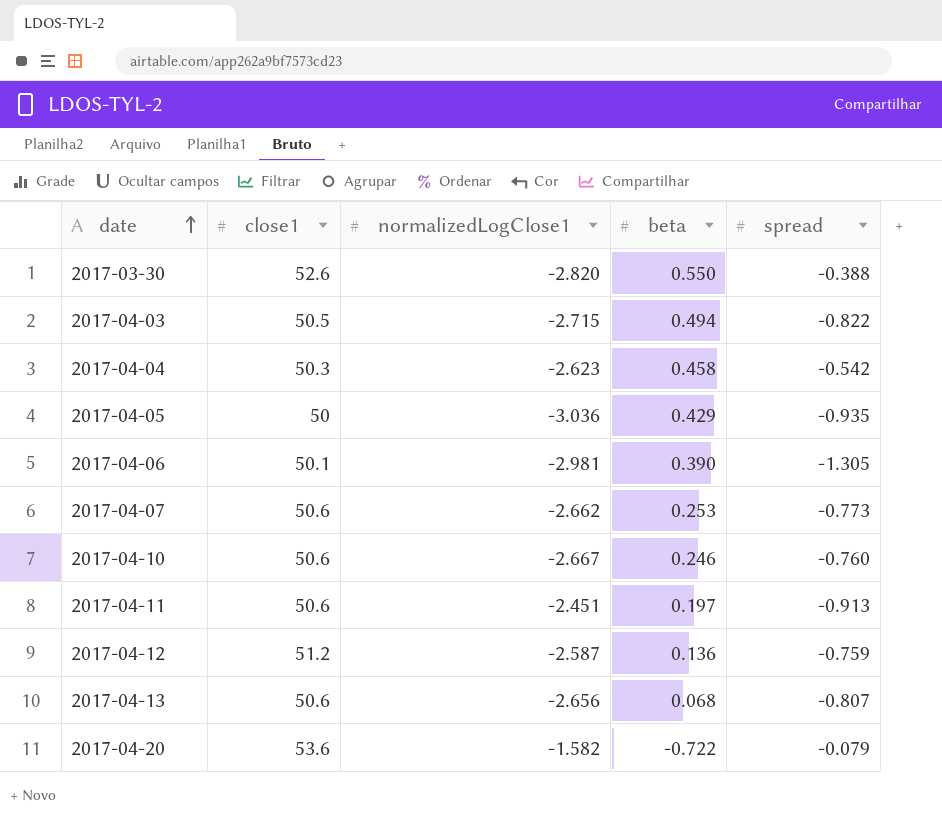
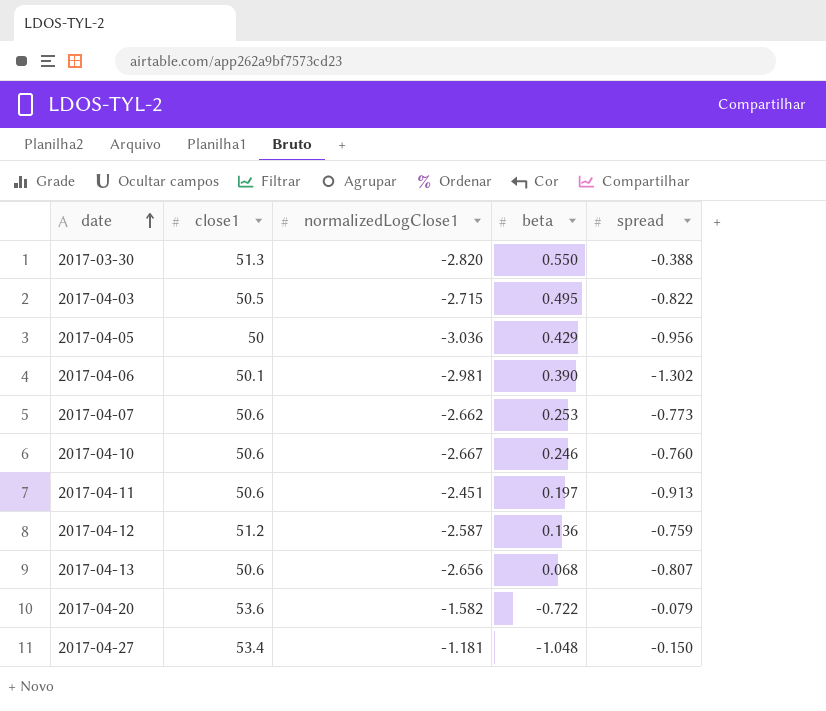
row 2017-04-04: 50.3 | -2.623 | 0.458 | -0.542 -> none
2017-03-30 | close1: 52.6 -> 51.3
2017-04-03 | beta: 0.494 -> 0.495
2017-04-05 | spread: -0.935 -> -0.956
2017-04-06 | spread: -1.305 -> -1.302
row 2017-04-27: none -> 53.4 | -1.181 | -1.048 | -0.150

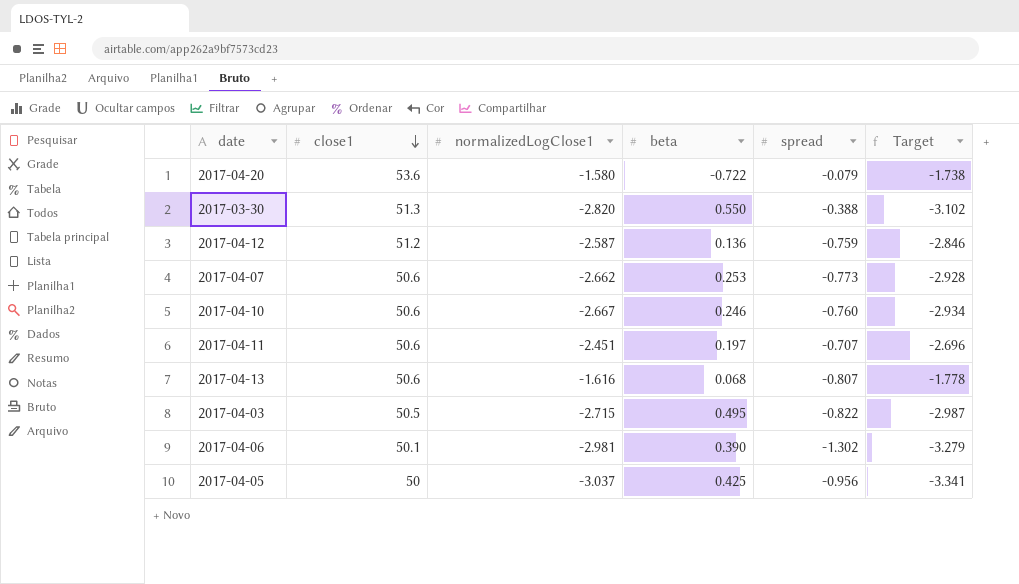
row order: date ascending -> close1 descending
column Target | formula: none -> [normalizedLogClose1] * 1.1
row 2017-04-27: 53.4 | -1.181 | -1.048 | -0.150 -> none
2017-04-20 | normalizedLogClose1: -1.582 -> -1.580
2017-04-11 | spread: -0.913 -> -0.707
2017-04-13 | normalizedLogClose1: -2.656 -> -1.616
2017-04-05 | normalizedLogClose1: -3.036 -> -3.037
2017-04-05 | beta: 0.429 -> 0.425

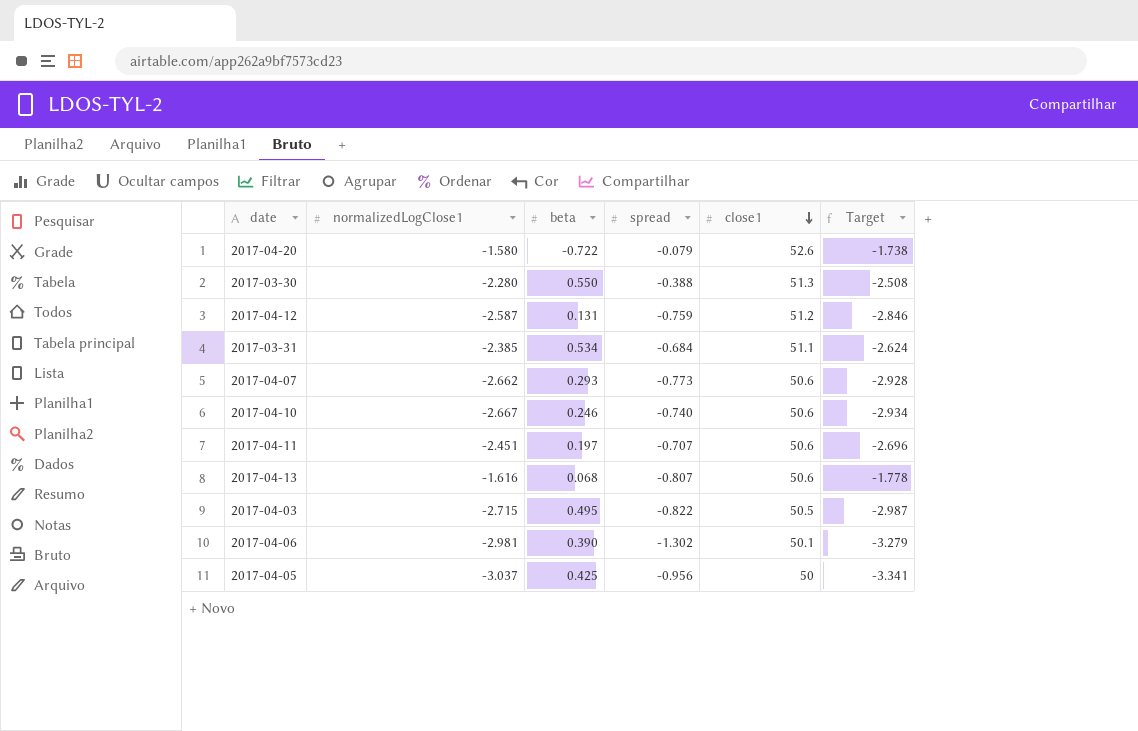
column close1 | position: 2 -> 5
2017-04-20 | close1: 53.6 -> 52.6
2017-03-30 | normalizedLogClose1: -2.820 -> -2.280
2017-03-30 | Target: -3.102 -> -2.508
2017-04-12 | beta: 0.136 -> 0.131
row 2017-03-31: none -> -2.385 | 0.534 | -0.684 | 51.1 | -2.624
2017-04-07 | beta: 0.253 -> 0.293
2017-04-10 | spread: -0.760 -> -0.740

